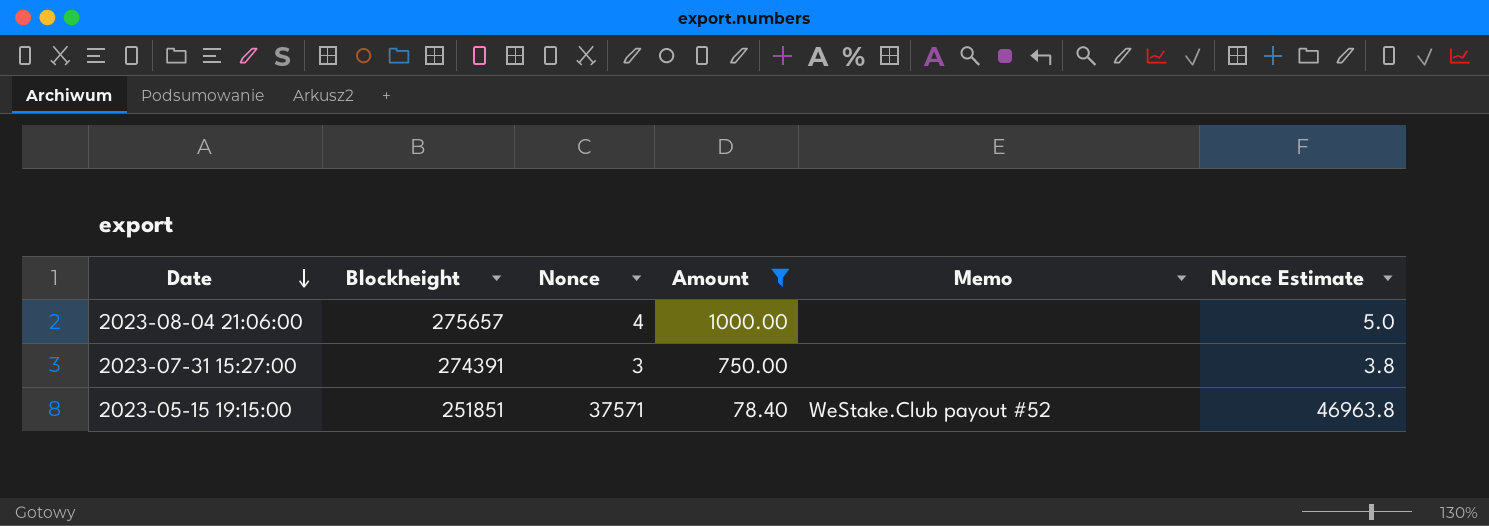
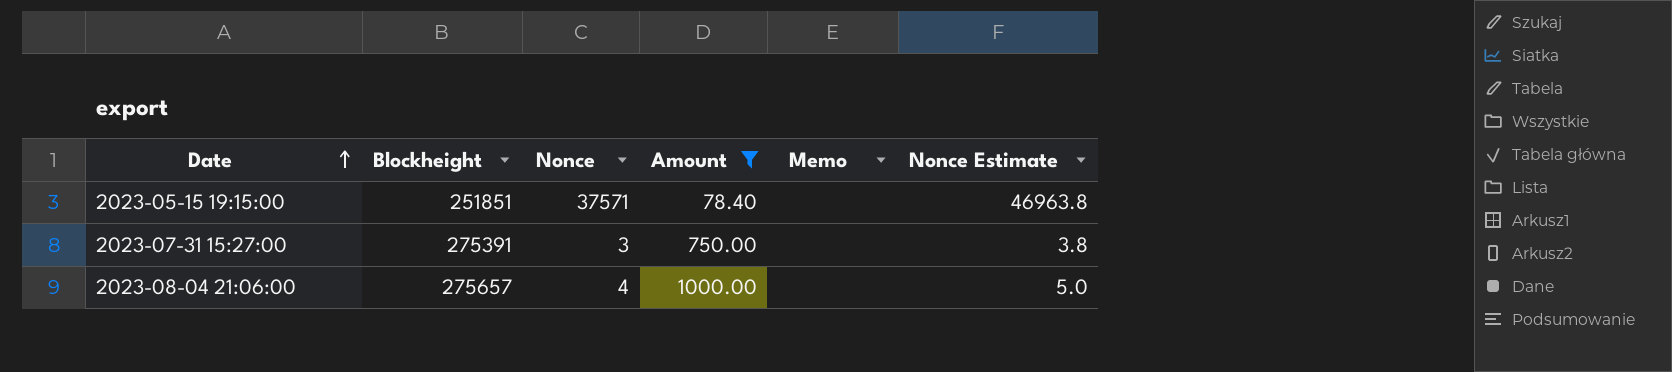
row order: Date descending -> Date ascending
2023-05-15 19:15:00 | Memo: WeStake.Club payout #52 -> none
2023-07-31 15:27:00 | Blockheight: 274391 -> 275391

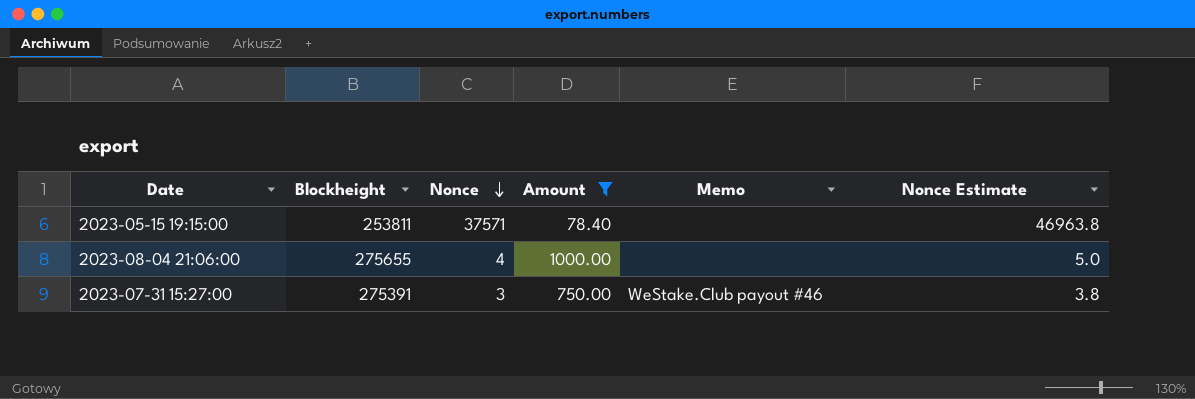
row order: Date ascending -> Nonce descending
2023-05-15 19:15:00 | Blockheight: 251851 -> 253811
2023-08-04 21:06:00 | Blockheight: 275657 -> 275655
2023-07-31 15:27:00 | Memo: none -> WeStake.Club payout #46

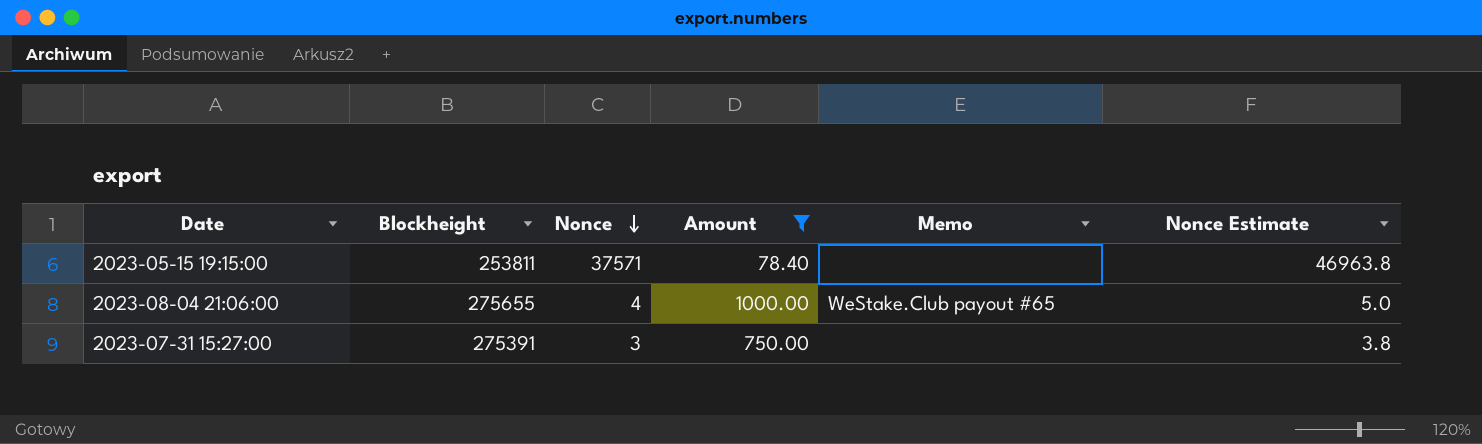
2023-08-04 21:06:00 | Memo: none -> WeStake.Club payout #65
2023-07-31 15:27:00 | Memo: WeStake.Club payout #46 -> none

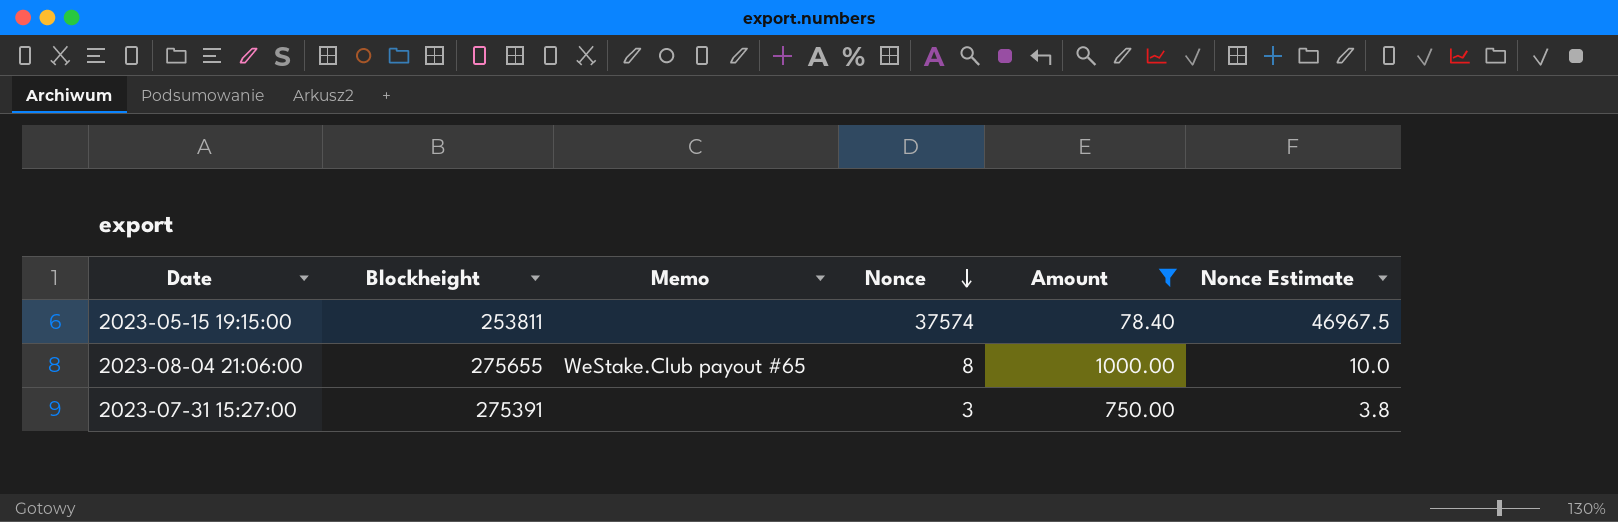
column Memo | position: 5 -> 3
2023-05-15 19:15:00 | Nonce: 37571 -> 37574
2023-05-15 19:15:00 | Nonce Estimate: 46963.8 -> 46967.5
2023-08-04 21:06:00 | Nonce: 4 -> 8
2023-08-04 21:06:00 | Nonce Estimate: 5.0 -> 10.0

